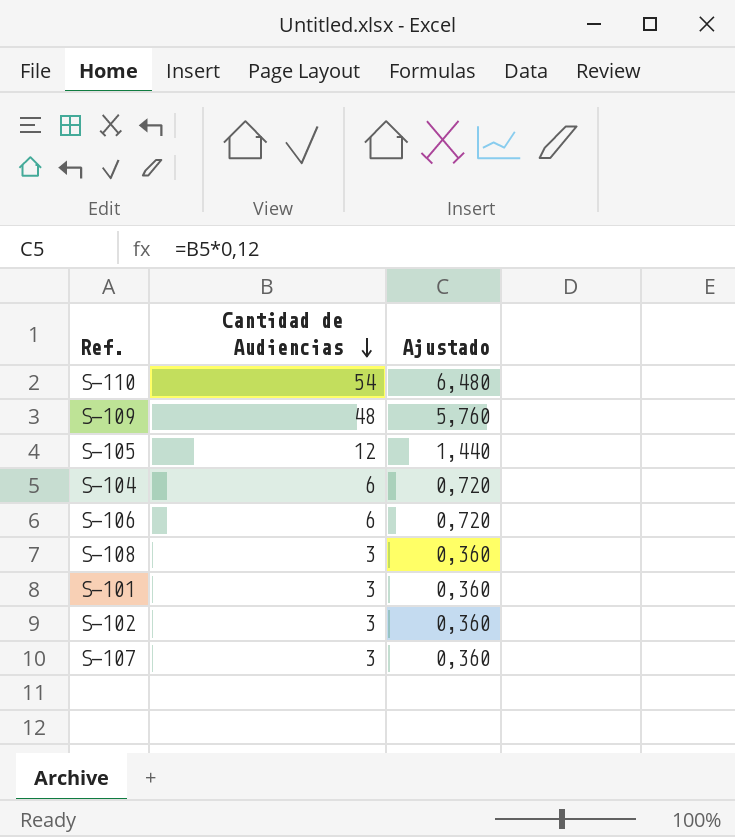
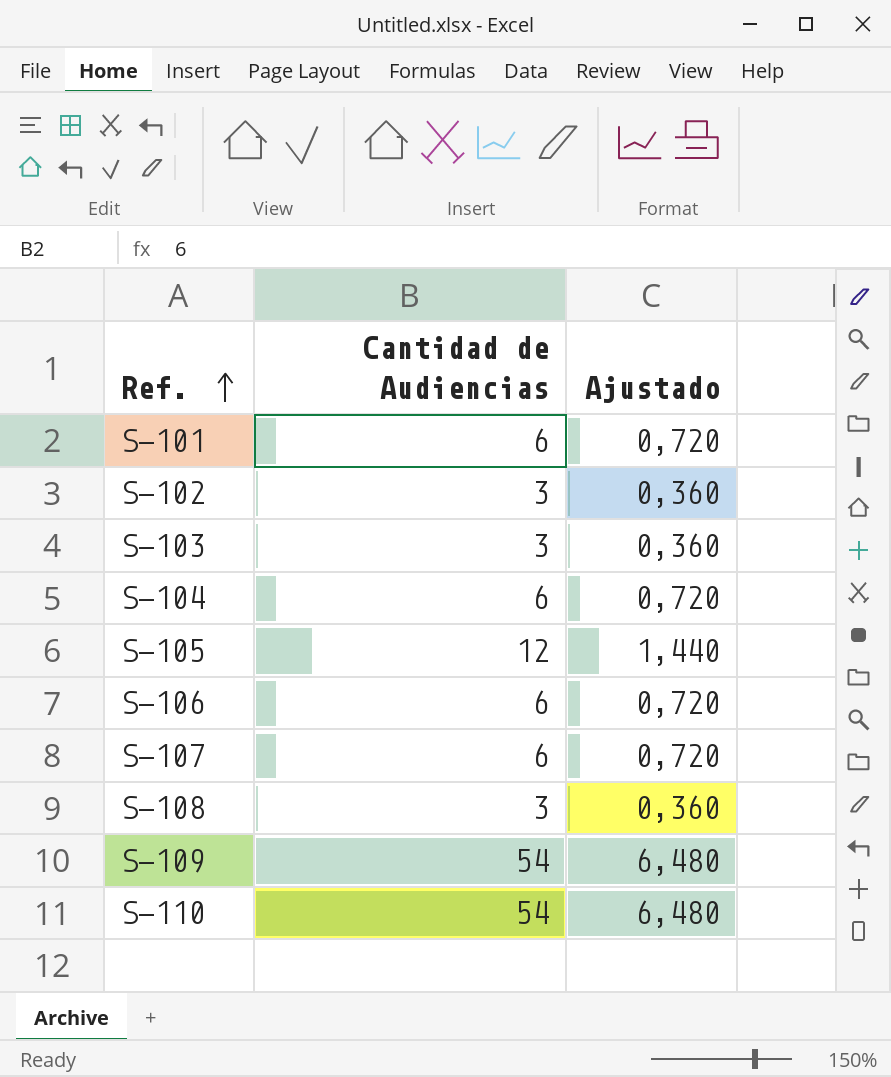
row order: Cantidad de Audiencias descending -> Ref. ascending
S-101 | Cantidad de Audiencias: 3 -> 6
S-101 | Ajustado: 0,360 -> 0,720
row S-103: none -> 3 | 0,360
S-107 | Cantidad de Audiencias: 3 -> 6
S-107 | Ajustado: 0,360 -> 0,720
S-109 | Cantidad de Audiencias: 48 -> 54
S-109 | Ajustado: 5,760 -> 6,480

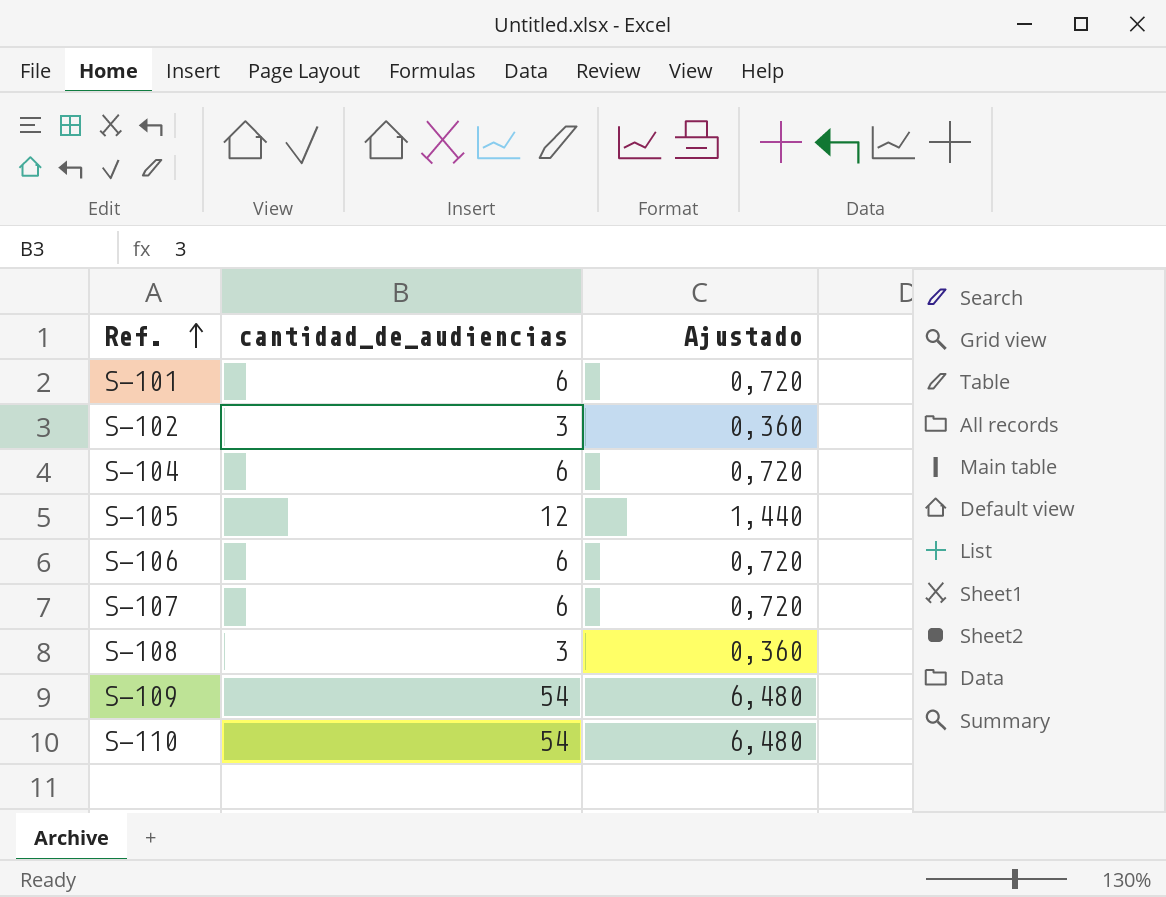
column name: Cantidad de Audiencias -> cantidad_de_audiencias
row S-103: 3 | 0,360 -> none

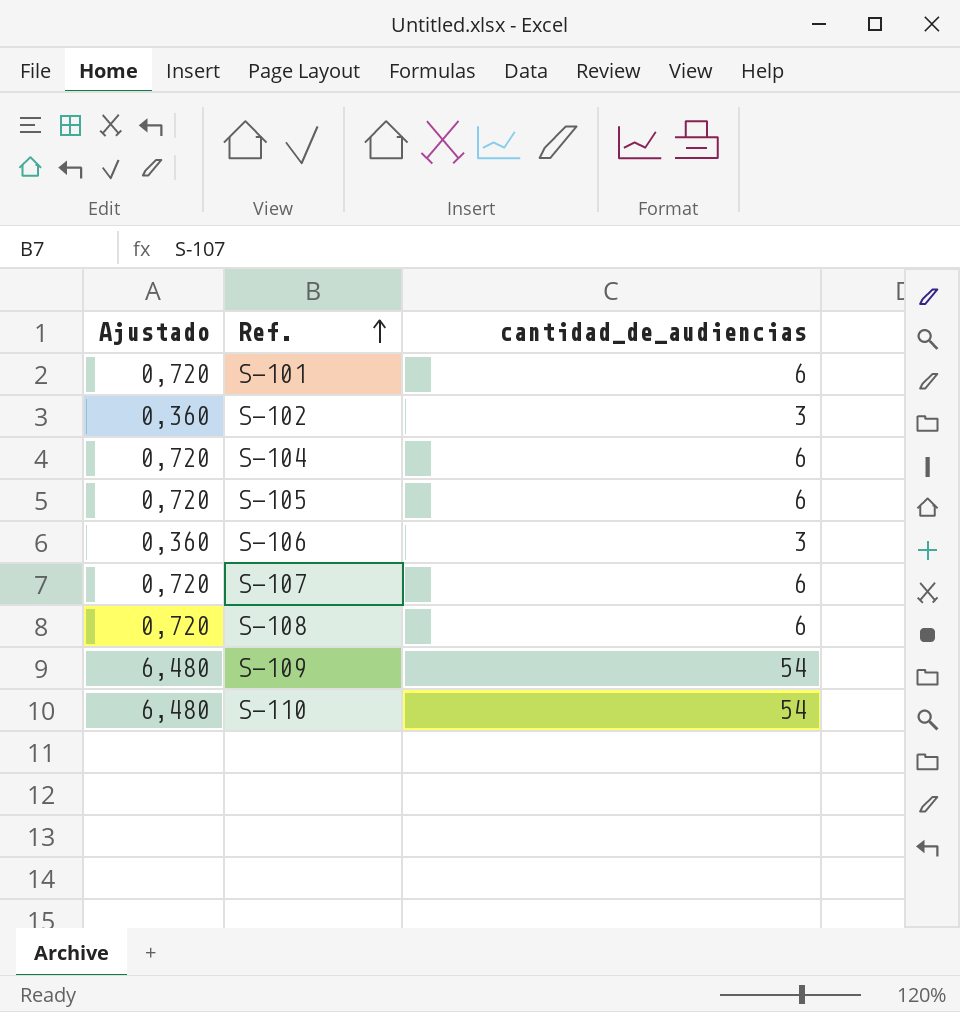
column Ajustado | position: 3 -> 1
S-105 | Ajustado: 1,440 -> 0,720
S-105 | cantidad_de_audiencias: 12 -> 6
S-106 | Ajustado: 0,720 -> 0,360
S-106 | cantidad_de_audiencias: 6 -> 3
S-108 | Ajustado: 0,360 -> 0,720
S-108 | cantidad_de_audiencias: 3 -> 6

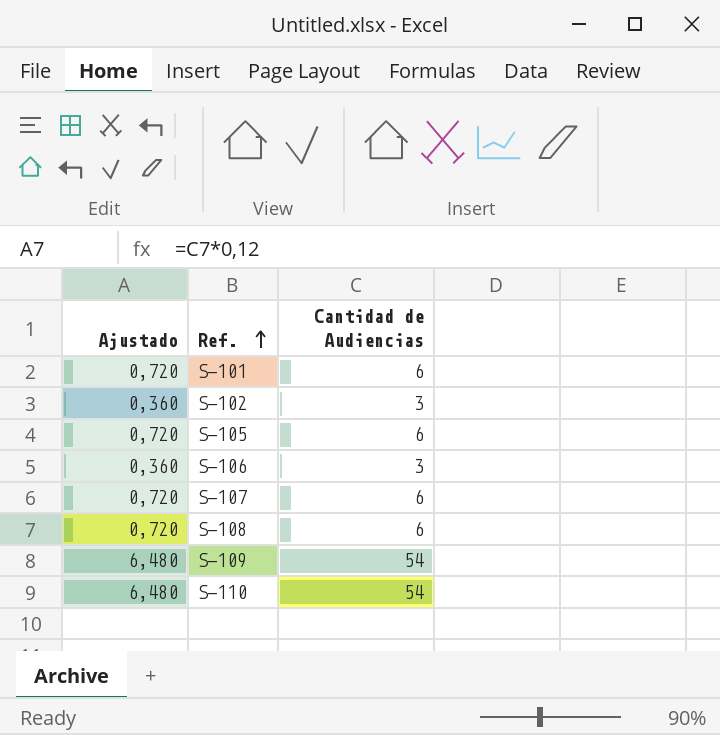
column name: cantidad_de_audiencias -> Cantidad de Audiencias
row S-104: 0,720 | 6 -> none

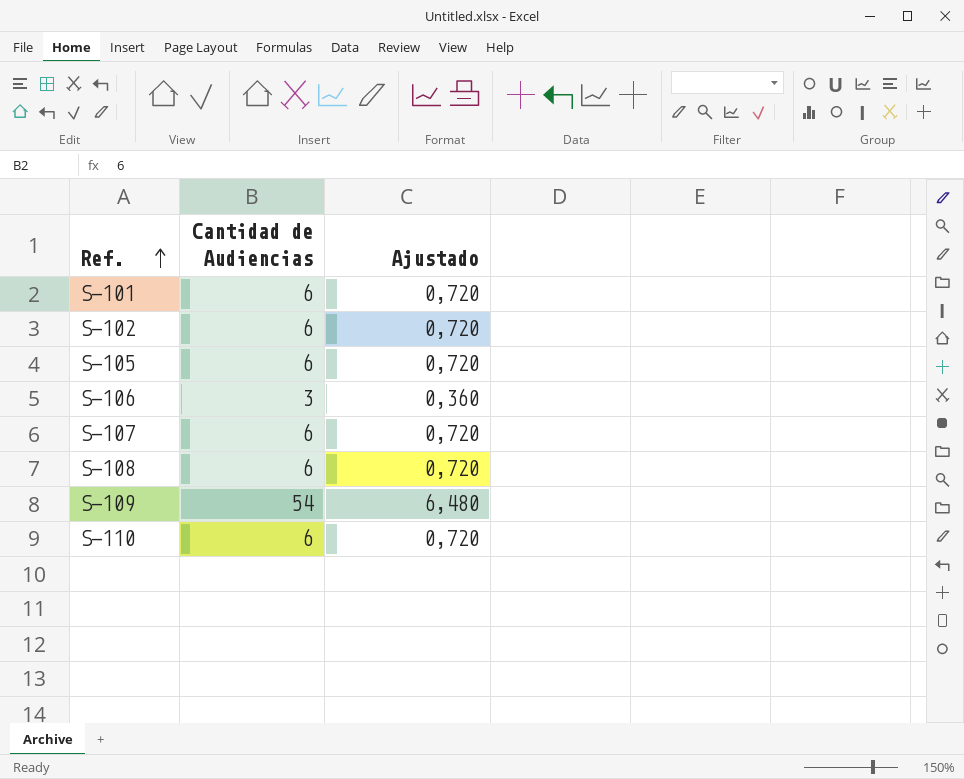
column Ajustado | position: 1 -> 3
S-102 | Cantidad de Audiencias: 3 -> 6
S-102 | Ajustado: 0,360 -> 0,720
S-110 | Cantidad de Audiencias: 54 -> 6
S-110 | Ajustado: 6,480 -> 0,720

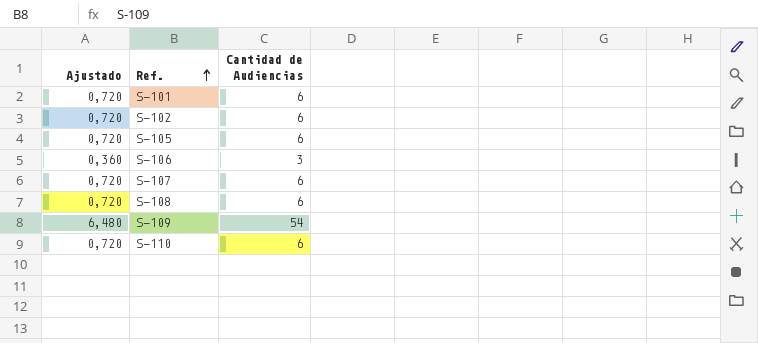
column Ajustado | position: 3 -> 1

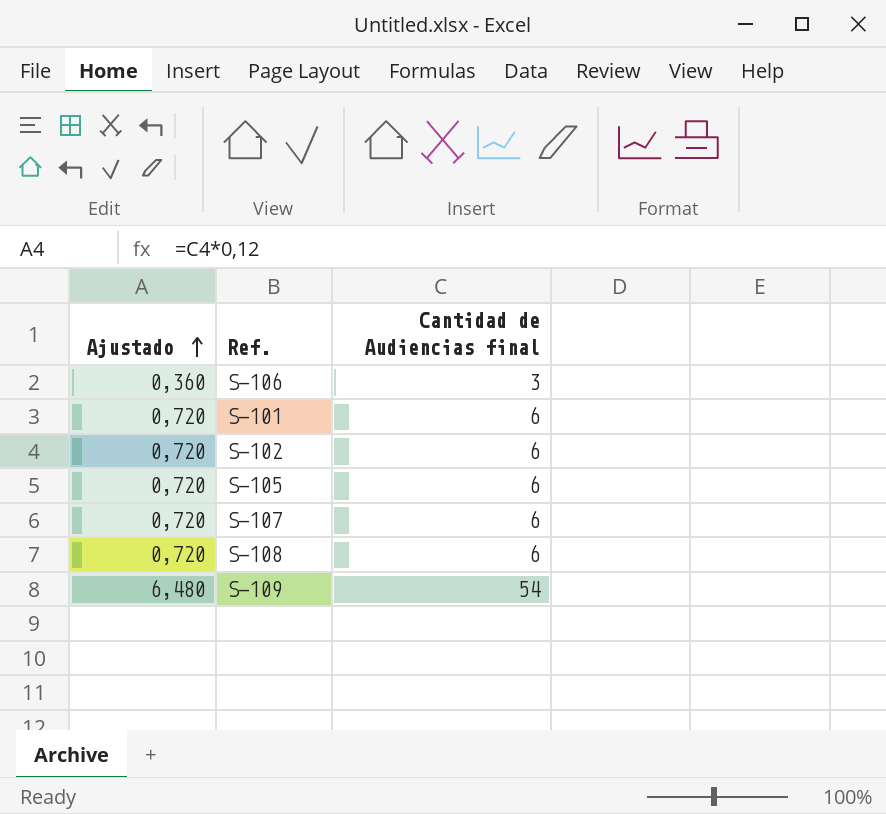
row order: Ref. ascending -> Ajustado ascending
column name: Cantidad de Audiencias -> Cantidad de Audiencias final
row S-110: 0,720 | 6 -> none

